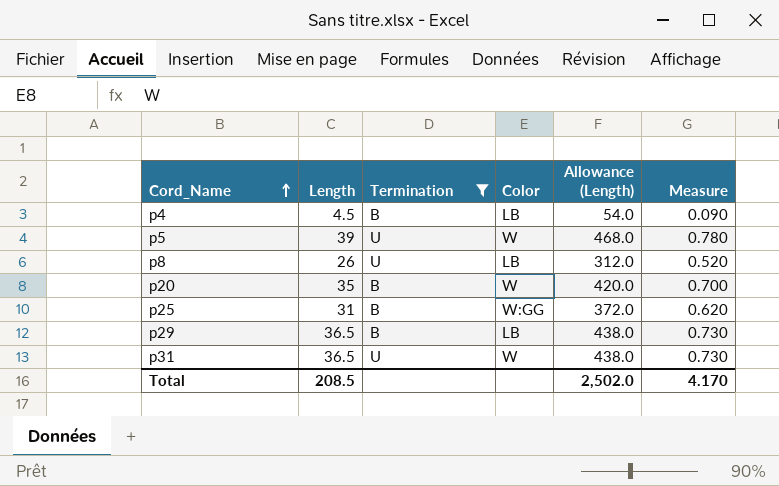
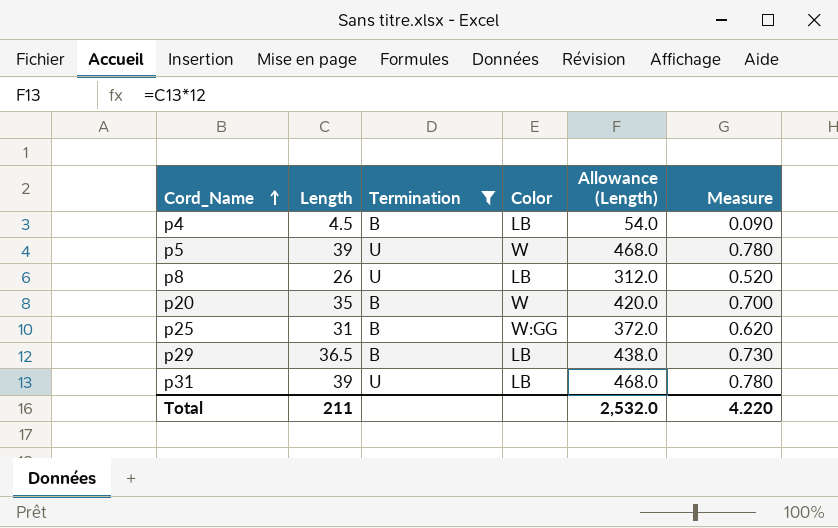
p31 | Length: 36.5 -> 39
p31 | Color: W -> LB
p31 | Allowance (Length): 438.0 -> 468.0
p31 | Measure: 0.730 -> 0.780
Total | Length: 208.5 -> 211
Total | Allowance (Length): 2,502.0 -> 2,532.0
Total | Measure: 4.170 -> 4.220

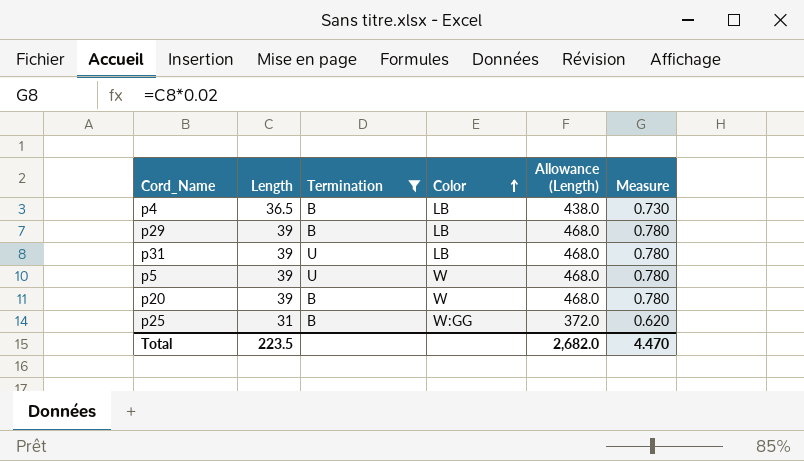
row order: Cord_Name ascending -> Color ascending
row p8: 26 | U | LB | 312.0 | 0.520 -> none
p4 | Length: 4.5 -> 36.5
p4 | Allowance (Length): 54.0 -> 438.0
p4 | Measure: 0.090 -> 0.730
p29 | Length: 36.5 -> 39
p29 | Allowance (Length): 438.0 -> 468.0
p29 | Measure: 0.730 -> 0.780
p20 | Length: 35 -> 39
p20 | Allowance (Length): 420.0 -> 468.0
p20 | Measure: 0.700 -> 0.780
Total | Length: 211 -> 223.5
Total | Allowance (Length): 2,532.0 -> 2,682.0
Total | Measure: 4.220 -> 4.470

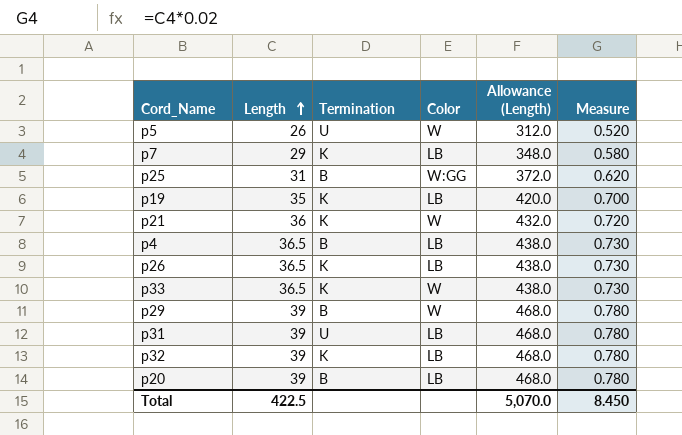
filter: Termination != K -> none
row order: Color ascending -> Length ascending
p5 | Length: 39 -> 26
p5 | Allowance (Length): 468.0 -> 312.0
p5 | Measure: 0.780 -> 0.520
p29 | Color: LB -> W
p20 | Color: W -> LB
Total | Length: 223.5 -> 422.5
Total | Allowance (Length): 2,682.0 -> 5,070.0
Total | Measure: 4.470 -> 8.450

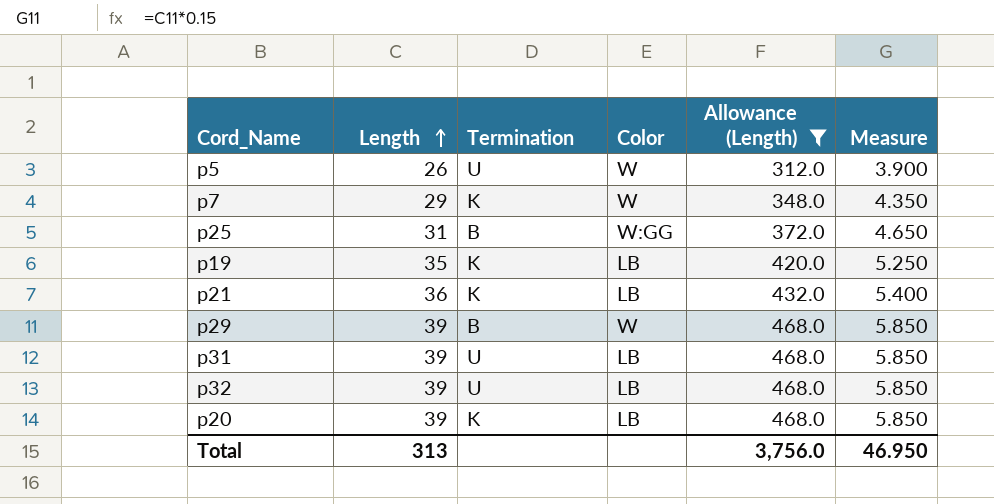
filter: none -> Allowance (Length) != 438.0
column Measure | formula: [Length] * 0.02 -> [Length] * 0.15
p7 | Color: LB -> W
p21 | Color: W -> LB
p32 | Termination: K -> U
p20 | Termination: B -> K
Total | Length: 422.5 -> 313
Total | Allowance (Length): 5,070.0 -> 3,756.0
Total | Measure: 8.450 -> 46.950

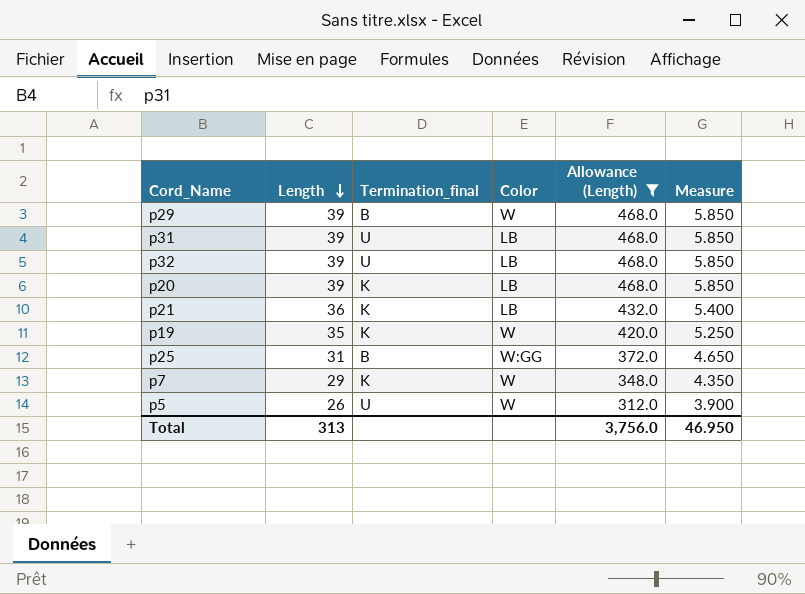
row order: Length ascending -> Length descending
column name: Termination -> Termination_final
p19 | Color: LB -> W

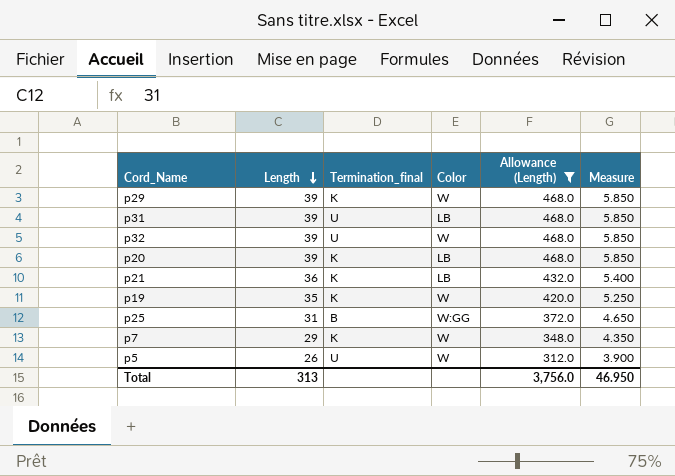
p29 | Termination_final: B -> K
p32 | Color: LB -> W

